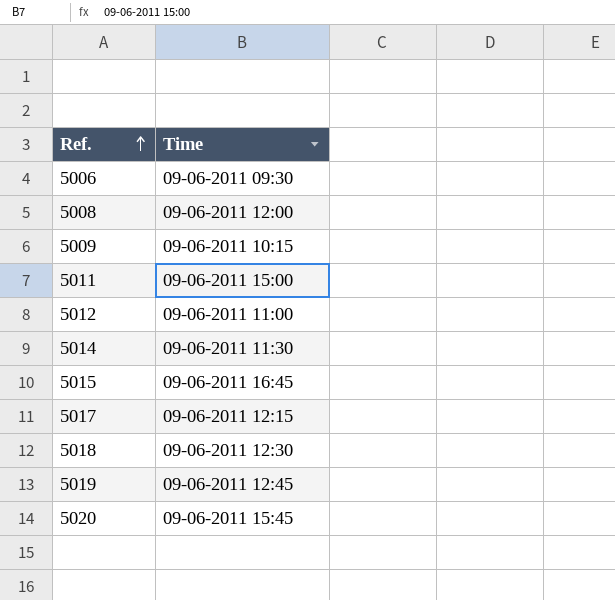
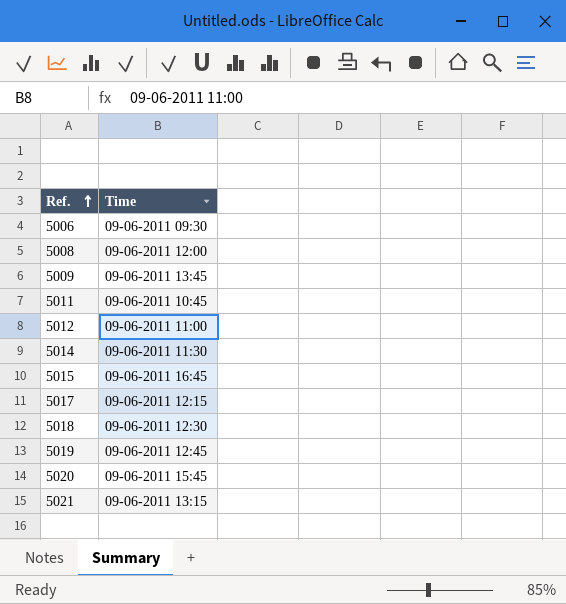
5009 | Time: 09-06-2011 10:15 -> 09-06-2011 13:45
5011 | Time: 09-06-2011 15:00 -> 09-06-2011 10:45
row 5021: none -> 09-06-2011 13:15

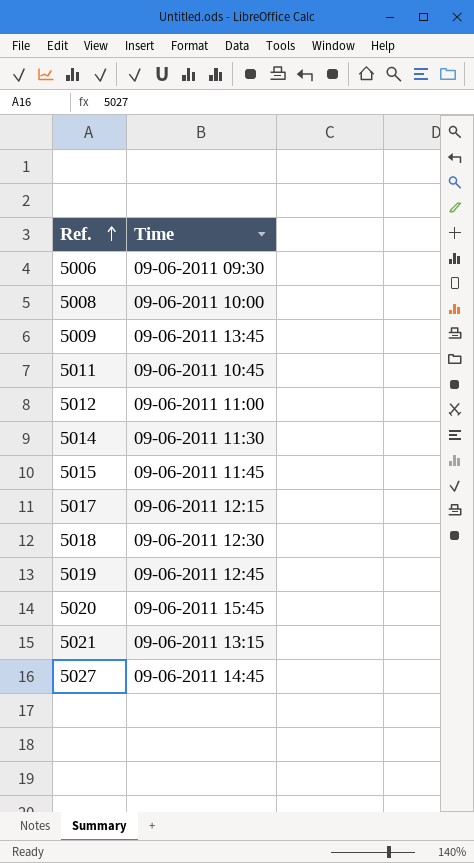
5008 | Time: 09-06-2011 12:00 -> 09-06-2011 10:00
5015 | Time: 09-06-2011 16:45 -> 09-06-2011 11:45
row 5027: none -> 09-06-2011 14:45

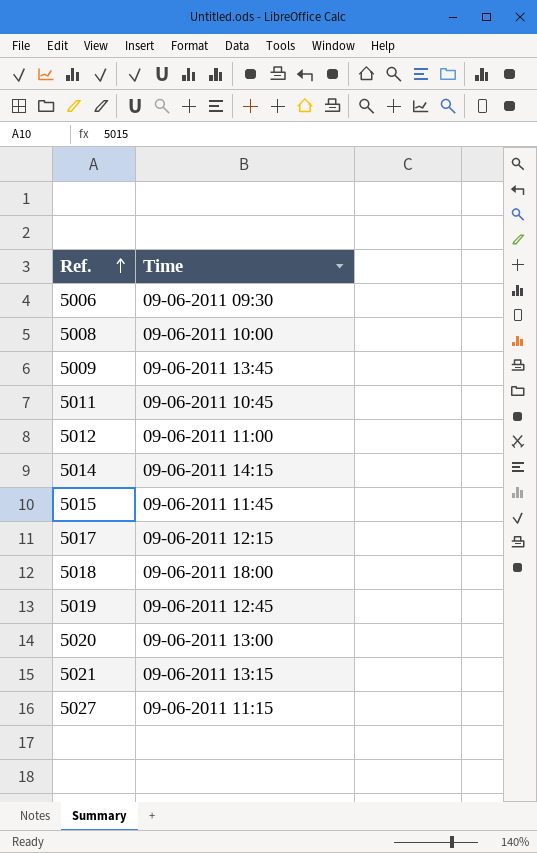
5014 | Time: 09-06-2011 11:30 -> 09-06-2011 14:15
5018 | Time: 09-06-2011 12:30 -> 09-06-2011 18:00
5020 | Time: 09-06-2011 15:45 -> 09-06-2011 13:00
5027 | Time: 09-06-2011 14:45 -> 09-06-2011 11:15

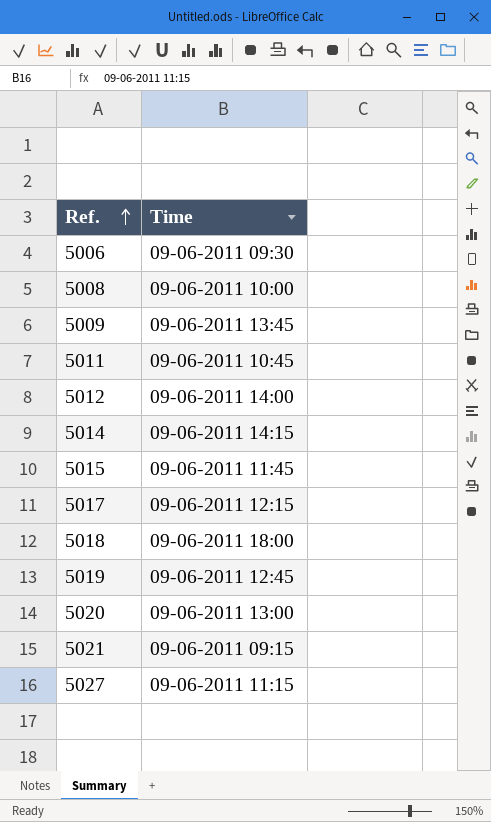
5012 | Time: 09-06-2011 11:00 -> 09-06-2011 14:00
5021 | Time: 09-06-2011 13:15 -> 09-06-2011 09:15

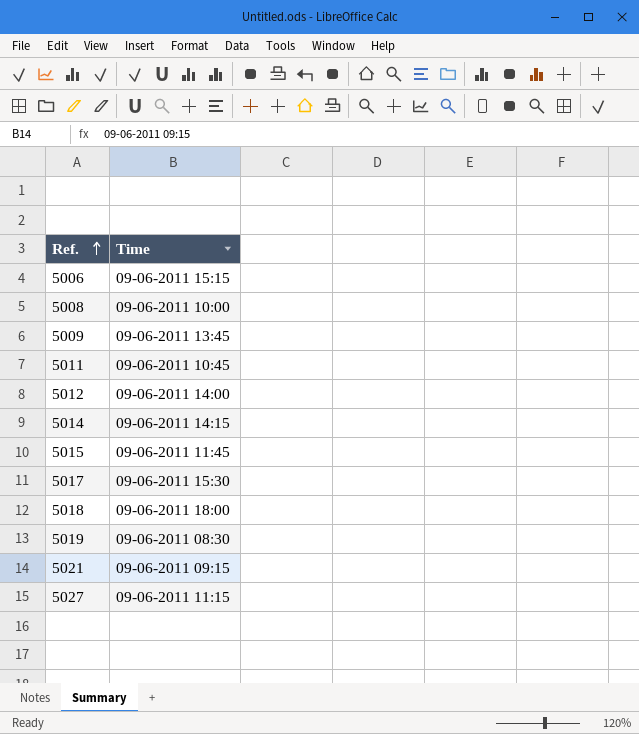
row 5020: 09-06-2011 13:00 -> none
5006 | Time: 09-06-2011 09:30 -> 09-06-2011 15:15
5017 | Time: 09-06-2011 12:15 -> 09-06-2011 15:30
5019 | Time: 09-06-2011 12:45 -> 09-06-2011 08:30

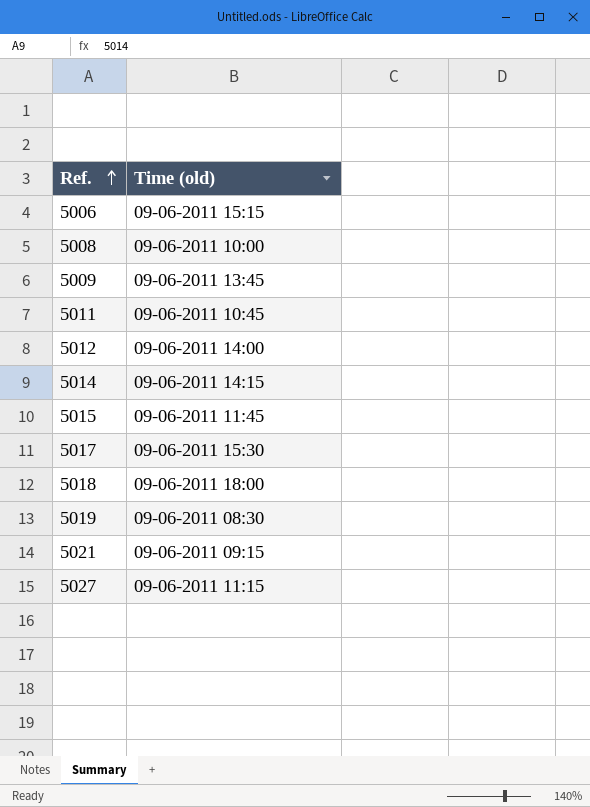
column name: Time -> Time (old)

